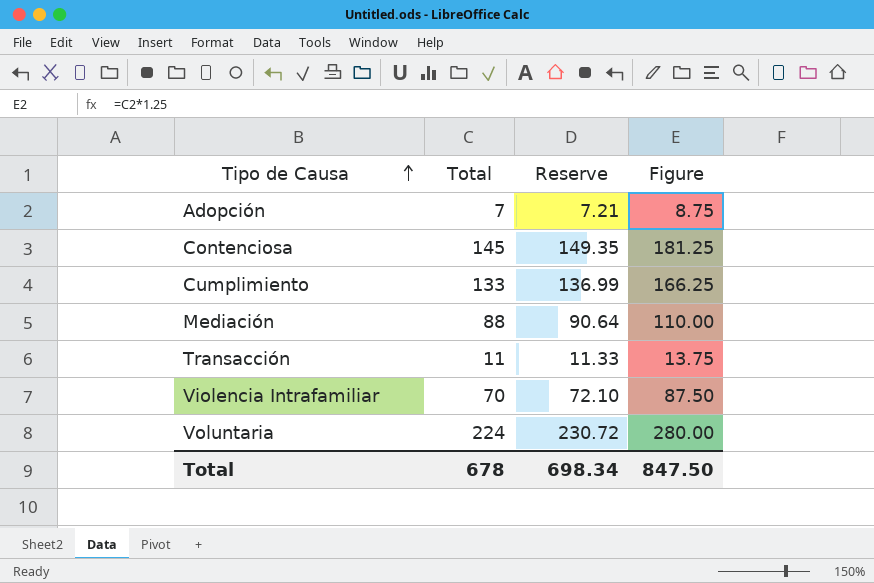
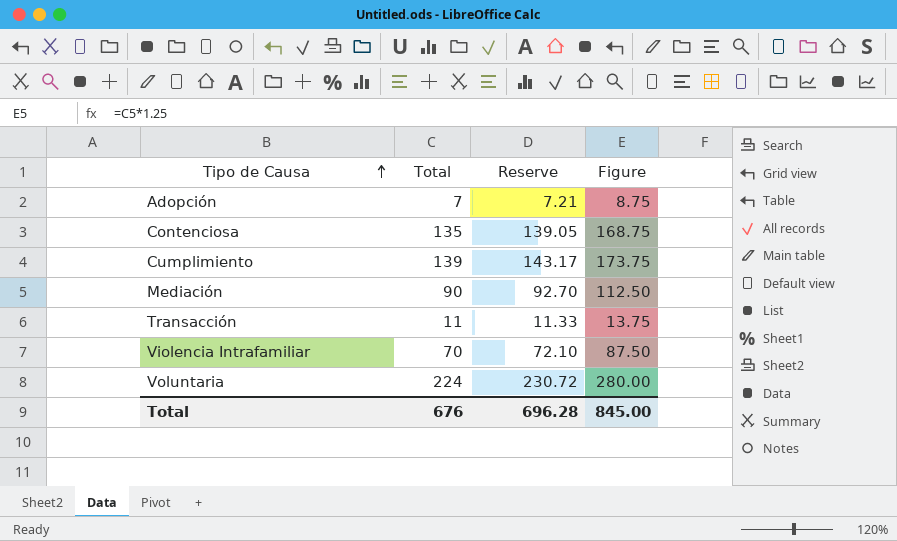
Contenciosa | Total: 145 -> 135
Contenciosa | Reserve: 149.35 -> 139.05
Contenciosa | Figure: 181.25 -> 168.75
Cumplimiento | Total: 133 -> 139
Cumplimiento | Reserve: 136.99 -> 143.17
Cumplimiento | Figure: 166.25 -> 173.75
Mediación | Total: 88 -> 90
Mediación | Reserve: 90.64 -> 92.70
Mediación | Figure: 110.00 -> 112.50
Total | Total: 678 -> 676
Total | Reserve: 698.34 -> 696.28
Total | Figure: 847.50 -> 845.00

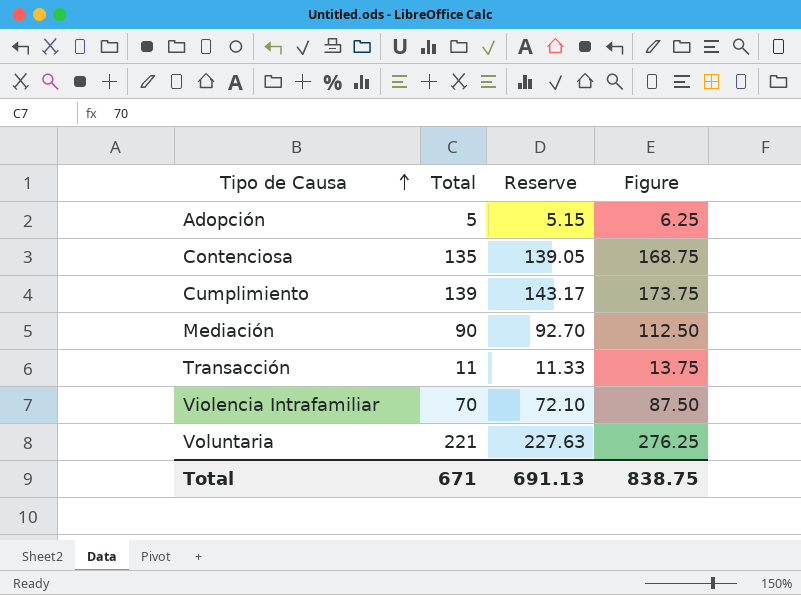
Adopción | Total: 7 -> 5
Adopción | Reserve: 7.21 -> 5.15
Adopción | Figure: 8.75 -> 6.25
Voluntaria | Total: 224 -> 221
Voluntaria | Reserve: 230.72 -> 227.63
Voluntaria | Figure: 280.00 -> 276.25
Total | Total: 676 -> 671
Total | Reserve: 696.28 -> 691.13
Total | Figure: 845.00 -> 838.75

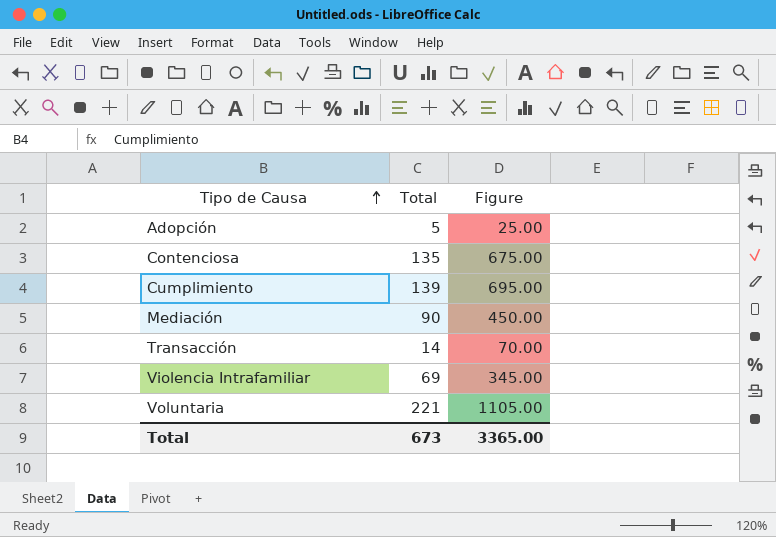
column Reserve | formula: [Total] * 1.03 -> none
column Figure | formula: [Total] * 1.25 -> [Total] * 5
Transacción | Total: 11 -> 14
Violencia Intrafamiliar | Total: 70 -> 69
Total | Total: 671 -> 673
Total | Figure: 838.75 -> 3365.00

